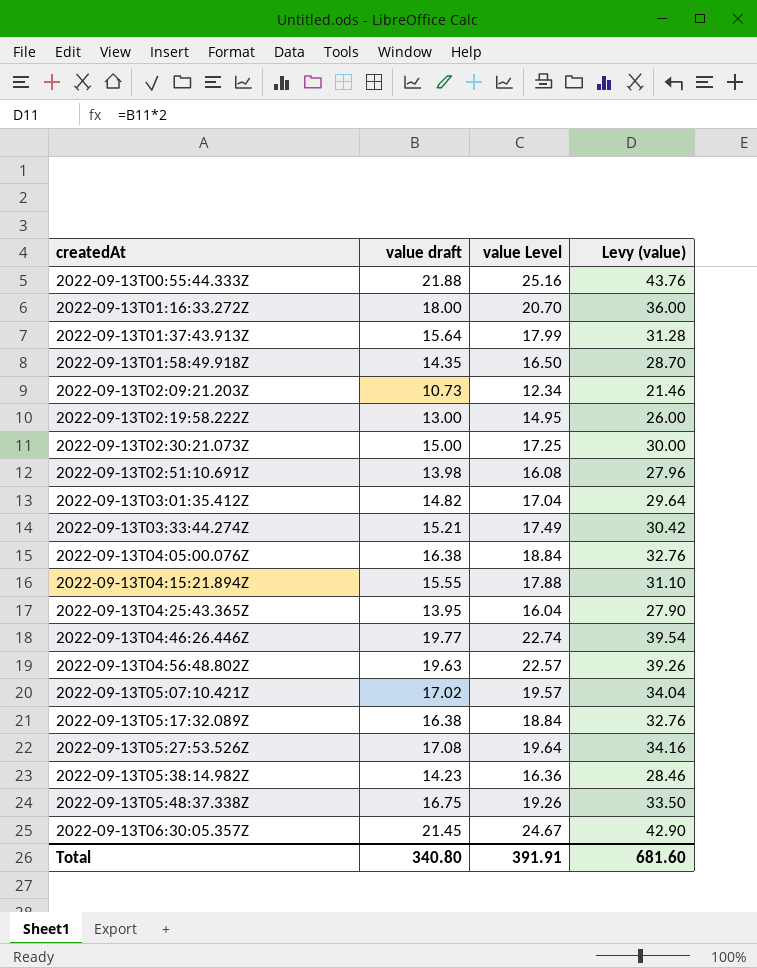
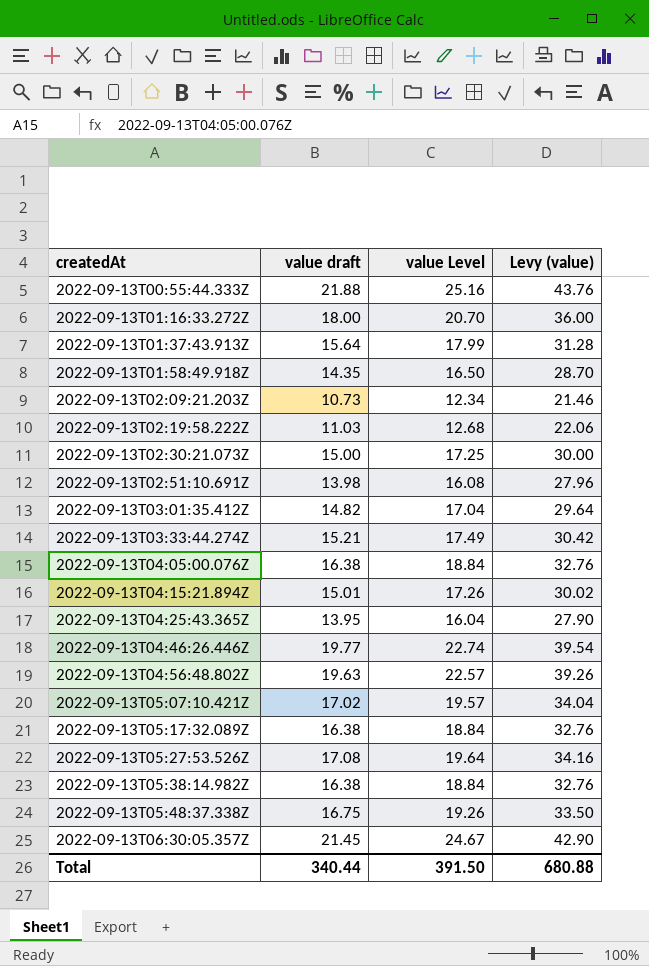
2022-09-13T02:19:58.222Z | value draft: 13.00 -> 11.03
2022-09-13T02:19:58.222Z | value Level: 14.95 -> 12.68
2022-09-13T02:19:58.222Z | Levy (value): 26.00 -> 22.06
2022-09-13T04:15:21.894Z | value draft: 15.55 -> 15.01
2022-09-13T04:15:21.894Z | value Level: 17.88 -> 17.26
2022-09-13T04:15:21.894Z | Levy (value): 31.10 -> 30.02
2022-09-13T05:38:14.982Z | value draft: 14.23 -> 16.38
2022-09-13T05:38:14.982Z | value Level: 16.36 -> 18.84
2022-09-13T05:38:14.982Z | Levy (value): 28.46 -> 32.76
Total | value draft: 340.80 -> 340.44
Total | value Level: 391.91 -> 391.50
Total | Levy (value): 681.60 -> 680.88

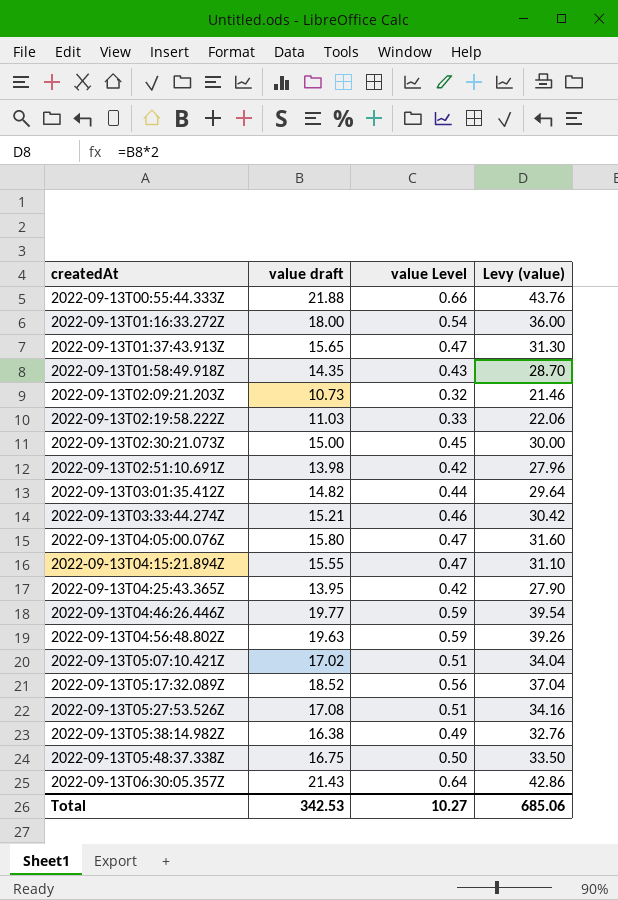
column value Level | formula: [value draft] * 1.15 -> [value draft] * 0.03
2022-09-13T01:37:43.913Z | value draft: 15.64 -> 15.65
2022-09-13T01:37:43.913Z | Levy (value): 31.28 -> 31.30
2022-09-13T04:05:00.076Z | value draft: 16.38 -> 15.80
2022-09-13T04:05:00.076Z | Levy (value): 32.76 -> 31.60
2022-09-13T04:15:21.894Z | value draft: 15.01 -> 15.55
2022-09-13T04:15:21.894Z | Levy (value): 30.02 -> 31.10
2022-09-13T05:17:32.089Z | value draft: 16.38 -> 18.52
2022-09-13T05:17:32.089Z | Levy (value): 32.76 -> 37.04
2022-09-13T06:30:05.357Z | value draft: 21.45 -> 21.43
2022-09-13T06:30:05.357Z | Levy (value): 42.90 -> 42.86
Total | value draft: 340.44 -> 342.53
Total | value Level: 391.50 -> 10.27
Total | Levy (value): 680.88 -> 685.06

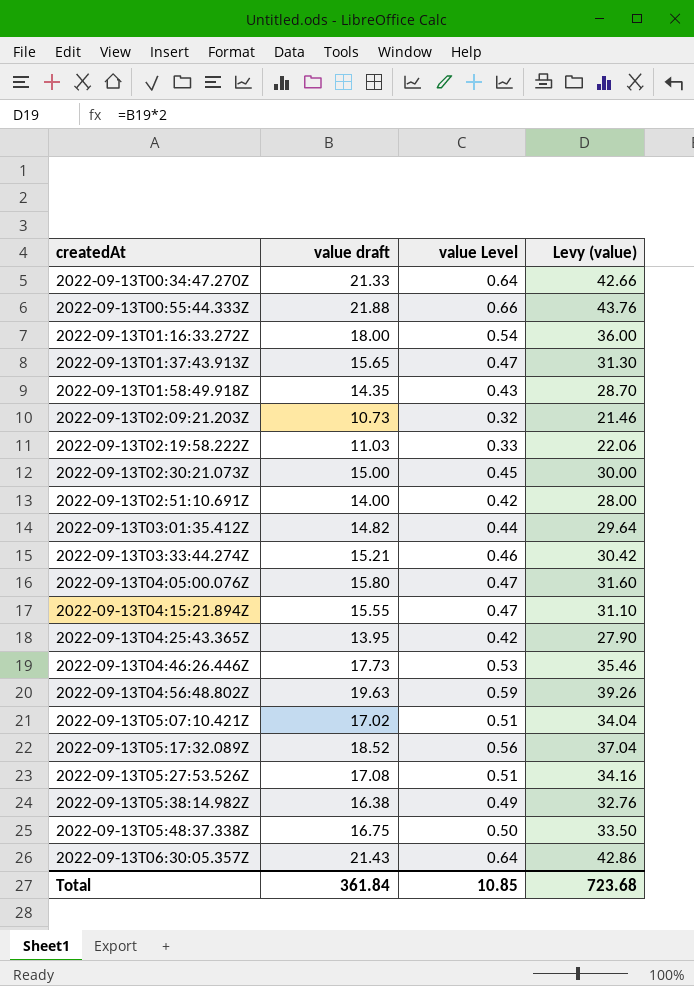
row 2022-09-13T00:34:47.270Z: none -> 21.33 | 0.64 | 42.66
2022-09-13T02:51:10.691Z | value draft: 13.98 -> 14.00
2022-09-13T02:51:10.691Z | Levy (value): 27.96 -> 28.00
2022-09-13T04:46:26.446Z | value draft: 19.77 -> 17.73
2022-09-13T04:46:26.446Z | value Level: 0.59 -> 0.53
2022-09-13T04:46:26.446Z | Levy (value): 39.54 -> 35.46
Total | value draft: 342.53 -> 361.84
Total | value Level: 10.27 -> 10.85
Total | Levy (value): 685.06 -> 723.68

